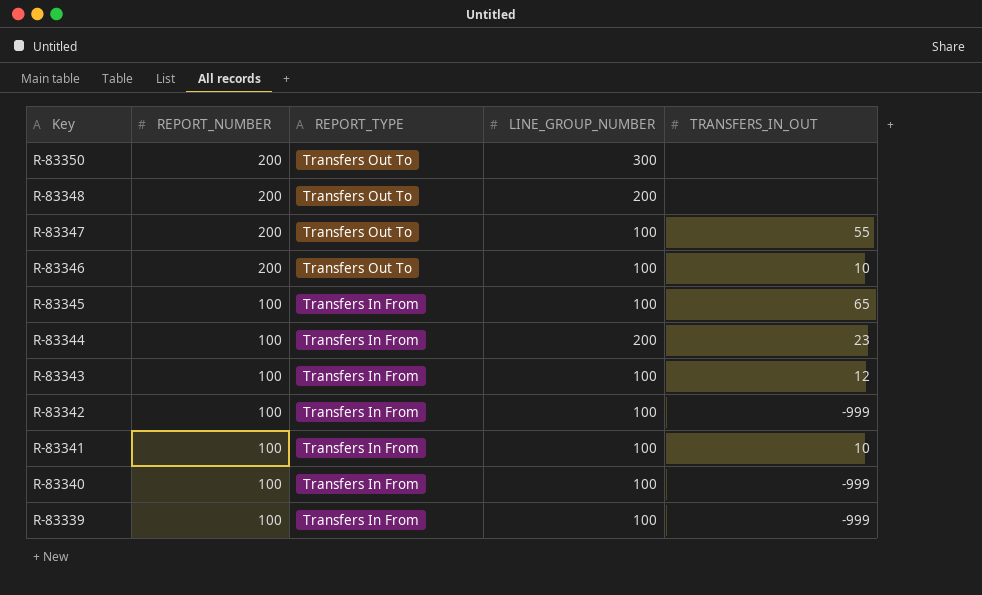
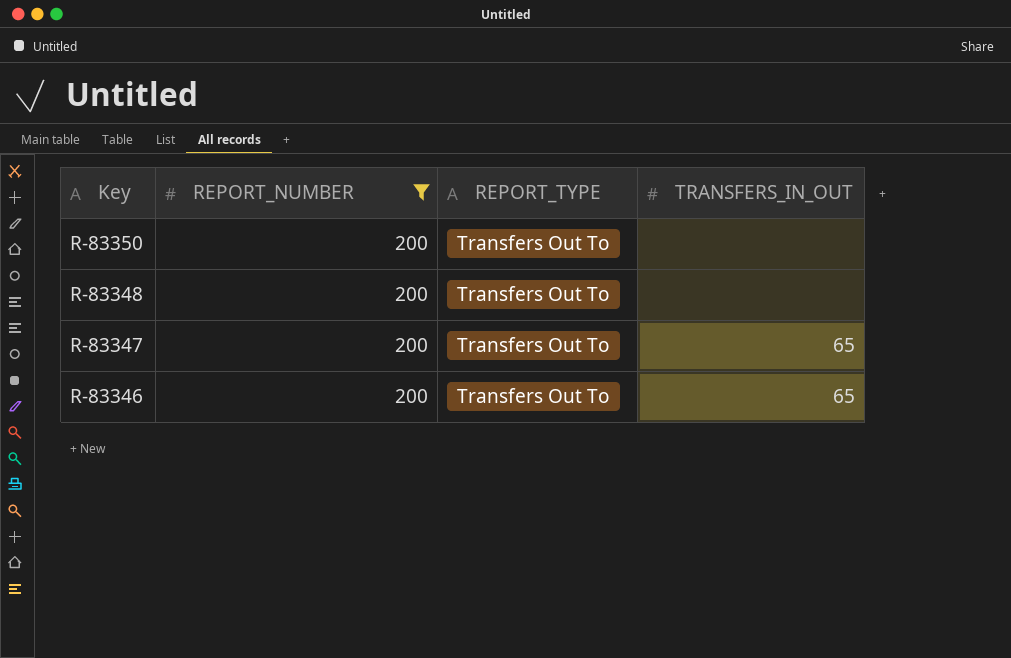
filter: none -> REPORT_NUMBER = 200
column LINE_GROUP_NUMBER | position: 4 -> none
R-83347 | TRANSFERS_IN_OUT: 55 -> 65
R-83346 | TRANSFERS_IN_OUT: 10 -> 65

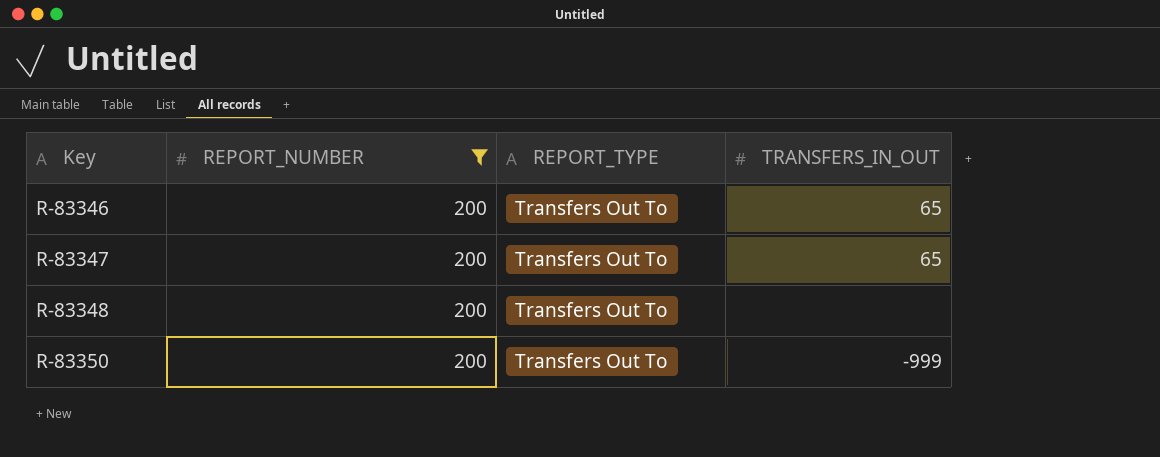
row order: Key descending -> Key ascending
R-83350 | TRANSFERS_IN_OUT: none -> -999

